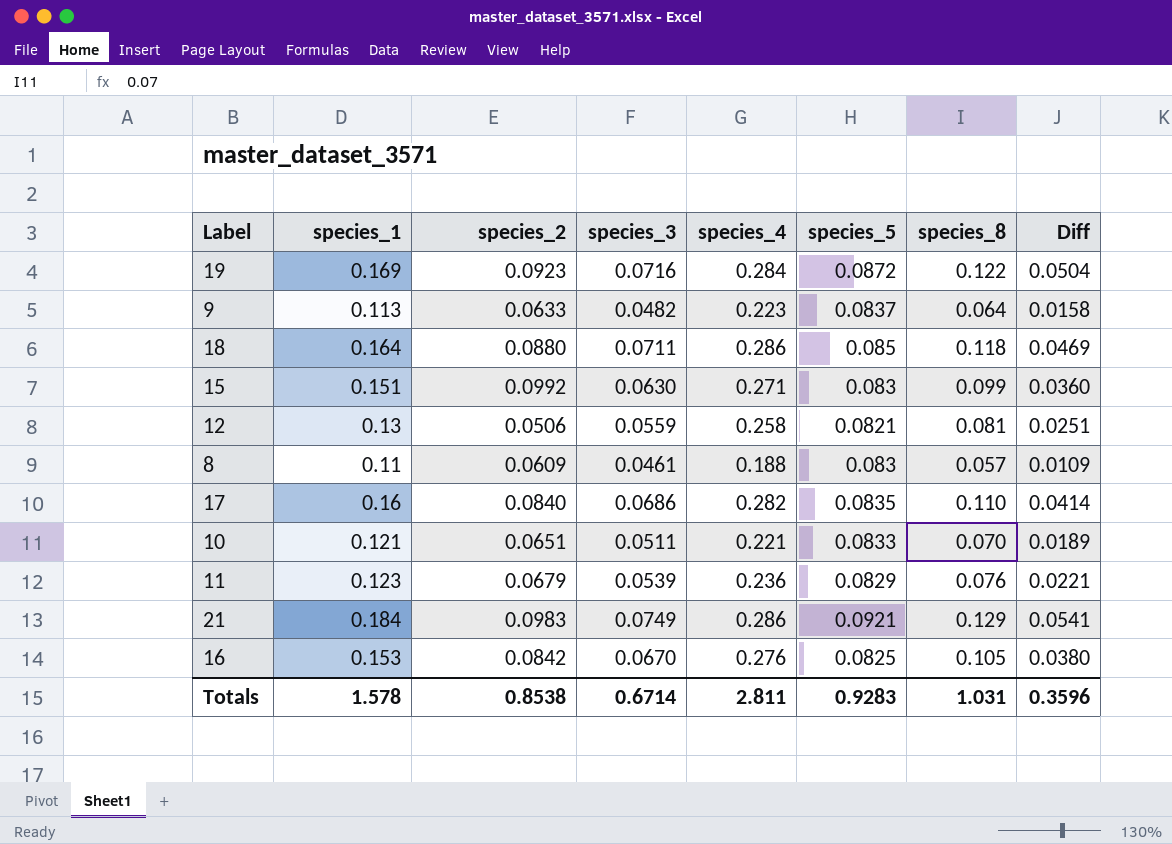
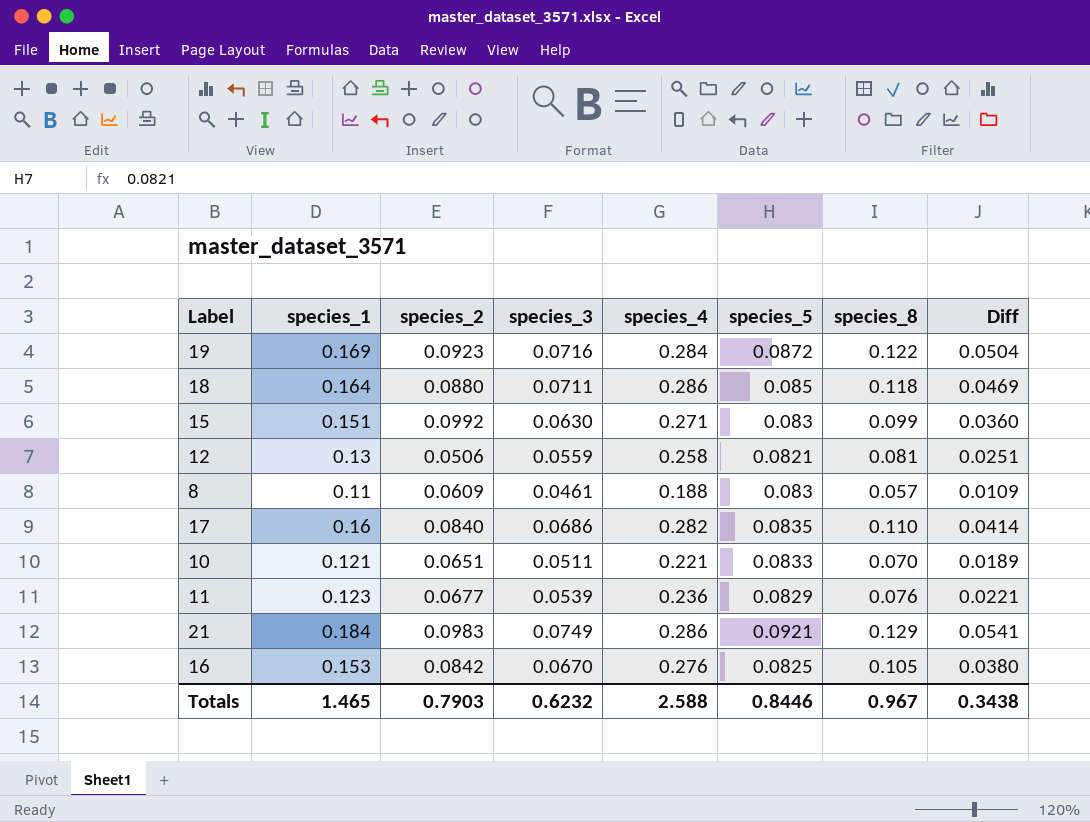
row 9: 0.113 | 0.0633 | 0.0482 | 0.223 | 0.0837 | 0.064 | 0.0158 -> none
11 | species_2: 0.0679 -> 0.0677
Totals | species_1: 1.578 -> 1.465
Totals | species_2: 0.8538 -> 0.7903
Totals | species_3: 0.6714 -> 0.6232
Totals | species_4: 2.811 -> 2.588
Totals | species_5: 0.9283 -> 0.8446
Totals | species_8: 1.031 -> 0.967
Totals | Diff: 0.3596 -> 0.3438

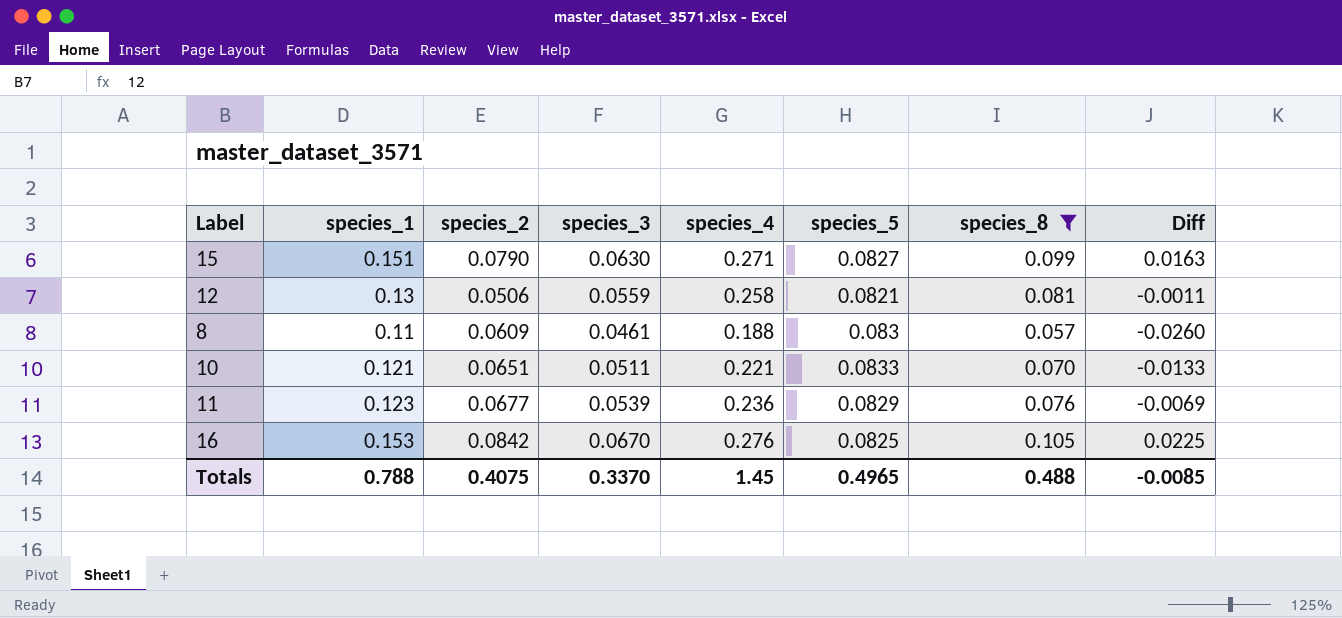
filter: none -> species_8 <= 0.105
column Diff | formula: [species_8] - [species_3] -> [species_8] - [species_5]
15 | species_2: 0.0992 -> 0.0790
15 | species_5: 0.083 -> 0.0827
Totals | species_1: 1.465 -> 0.788
Totals | species_2: 0.7903 -> 0.4075
Totals | species_3: 0.6232 -> 0.3370
Totals | species_4: 2.588 -> 1.45
Totals | species_5: 0.8446 -> 0.4965
Totals | species_8: 0.967 -> 0.488
Totals | Diff: 0.3438 -> -0.0085

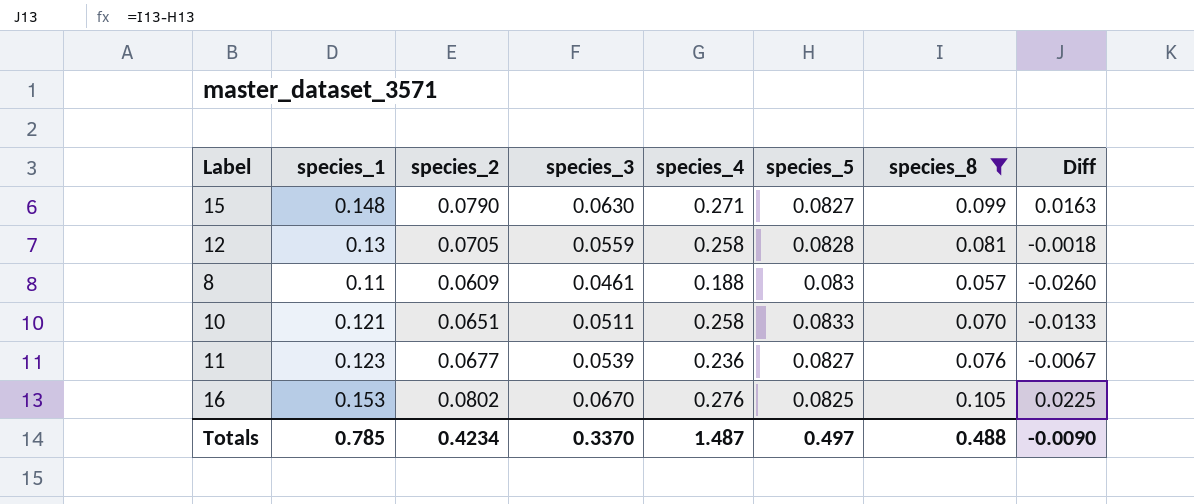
15 | species_1: 0.151 -> 0.148
12 | species_2: 0.0506 -> 0.0705
12 | species_5: 0.0821 -> 0.0828
12 | Diff: -0.0011 -> -0.0018
10 | species_4: 0.221 -> 0.258
11 | species_5: 0.0829 -> 0.0827
11 | Diff: -0.0069 -> -0.0067
16 | species_2: 0.0842 -> 0.0802
Totals | species_1: 0.788 -> 0.785
Totals | species_2: 0.4075 -> 0.4234
Totals | species_4: 1.45 -> 1.487
Totals | species_5: 0.4965 -> 0.497
Totals | Diff: -0.0085 -> -0.0090

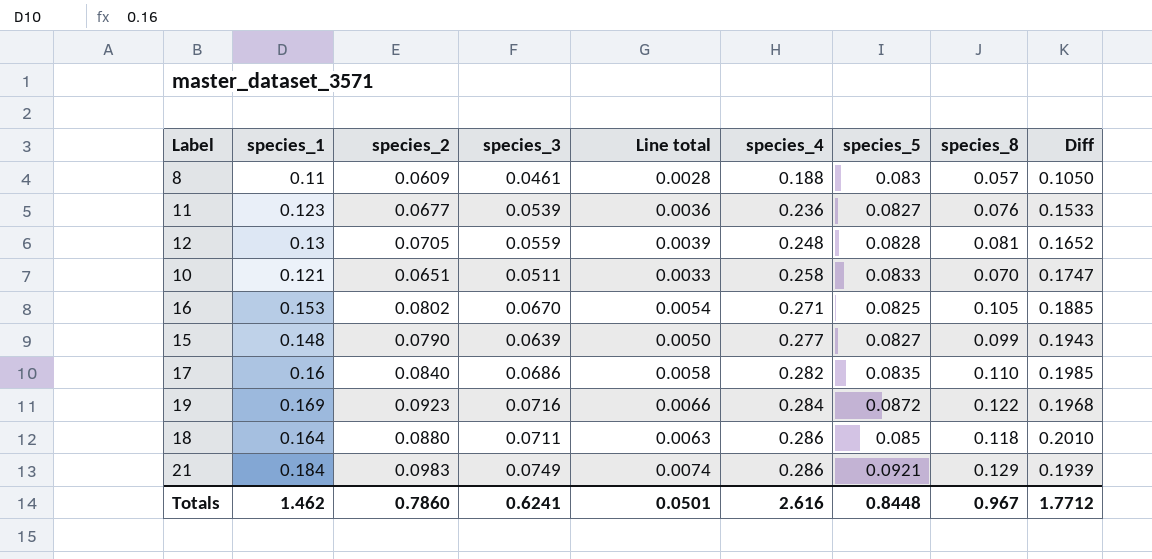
filter: species_8 <= 0.105 -> none
row order: none -> species_4 ascending
column Line total | formula: none -> [species_2] * [species_3]
column Diff | formula: [species_8] - [species_5] -> [species_4] - [species_5]
12 | species_4: 0.258 -> 0.248
16 | species_4: 0.276 -> 0.271
15 | species_3: 0.0630 -> 0.0639
15 | species_4: 0.271 -> 0.277
Totals | species_1: 0.785 -> 1.462
Totals | species_2: 0.4234 -> 0.7860
Totals | species_3: 0.3370 -> 0.6241
Totals | species_4: 1.487 -> 2.616
Totals | species_5: 0.497 -> 0.8448
Totals | species_8: 0.488 -> 0.967
Totals | Diff: -0.0090 -> 1.7712

